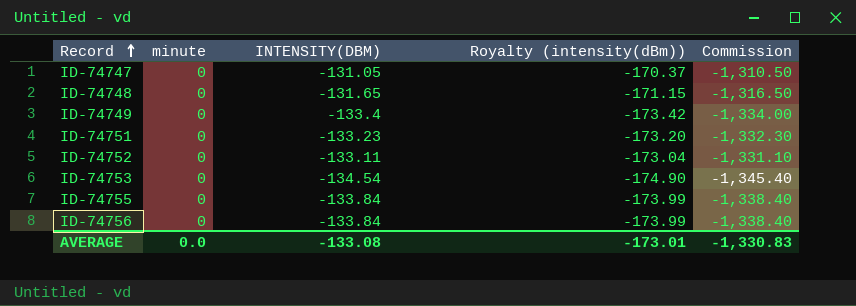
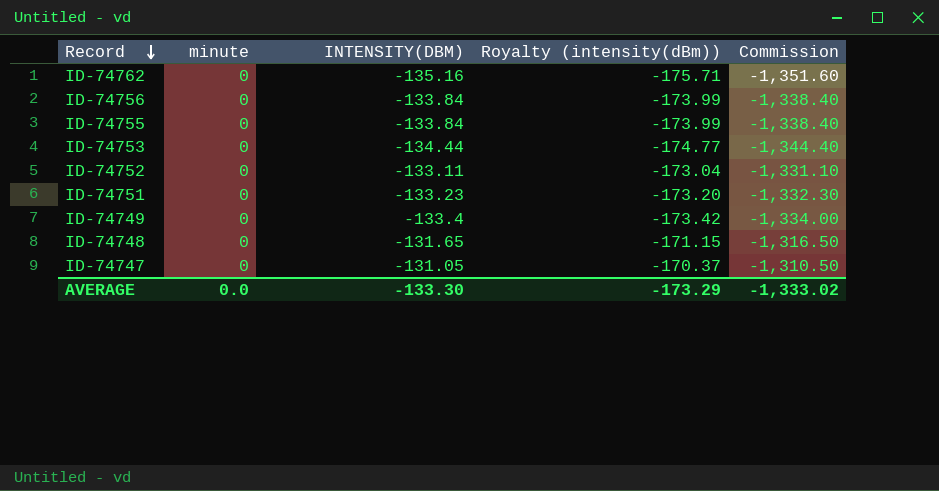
row order: Record ascending -> Record descending
row ID-74762: none -> 0 | -135.16 | -175.71 | -1,351.60
ID-74753 | INTENSITY(DBM): -134.54 -> -134.44
ID-74753 | Royalty (intensity(dBm)): -174.90 -> -174.77
ID-74753 | Commission: -1,345.40 -> -1,344.40
AVERAGE | INTENSITY(DBM): -133.08 -> -133.30
AVERAGE | Royalty (intensity(dBm)): -173.01 -> -173.29
AVERAGE | Commission: -1,330.83 -> -1,333.02

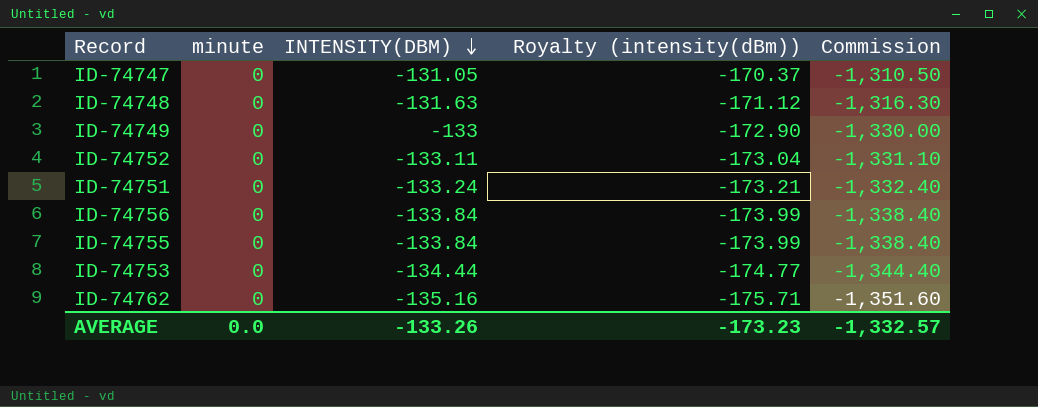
row order: Record descending -> INTENSITY(DBM) descending
ID-74748 | INTENSITY(DBM): -131.65 -> -131.63
ID-74748 | Royalty (intensity(dBm)): -171.15 -> -171.12
ID-74748 | Commission: -1,316.50 -> -1,316.30
ID-74749 | INTENSITY(DBM): -133.4 -> -133
ID-74749 | Royalty (intensity(dBm)): -173.42 -> -172.90
ID-74749 | Commission: -1,334.00 -> -1,330.00
ID-74751 | INTENSITY(DBM): -133.23 -> -133.24
ID-74751 | Royalty (intensity(dBm)): -173.20 -> -173.21
ID-74751 | Commission: -1,332.30 -> -1,332.40
AVERAGE | INTENSITY(DBM): -133.30 -> -133.26
AVERAGE | Royalty (intensity(dBm)): -173.29 -> -173.23
AVERAGE | Commission: -1,333.02 -> -1,332.57

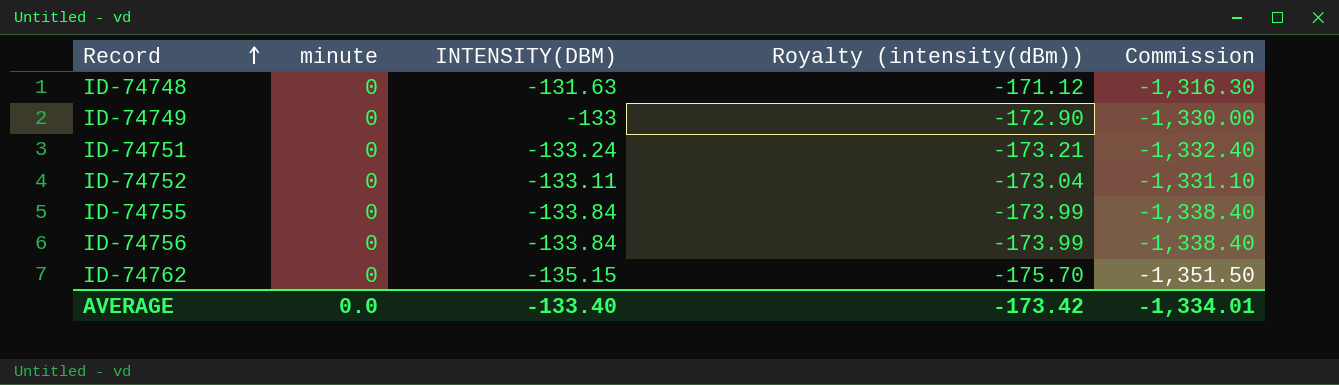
row order: INTENSITY(DBM) descending -> Record ascending
row ID-74747: 0 | -131.05 | -170.37 | -1,310.50 -> none
row ID-74753: 0 | -134.44 | -174.77 | -1,344.40 -> none
ID-74762 | INTENSITY(DBM): -135.16 -> -135.15
ID-74762 | Royalty (intensity(dBm)): -175.71 -> -175.70
ID-74762 | Commission: -1,351.60 -> -1,351.50
AVERAGE | INTENSITY(DBM): -133.26 -> -133.40
AVERAGE | Royalty (intensity(dBm)): -173.23 -> -173.42
AVERAGE | Commission: -1,332.57 -> -1,334.01

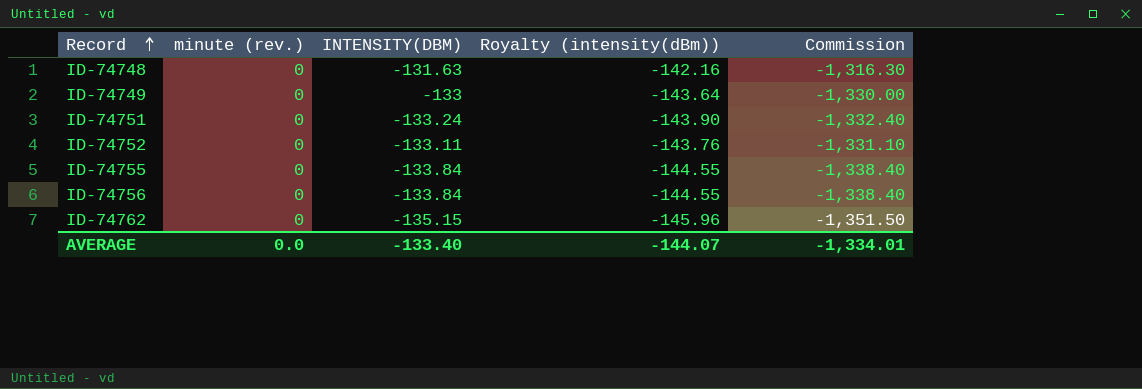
column name: minute -> minute (rev.)
column Royalty (intensity(dBm)) | formula: [INTENSITY(DBM)] * 1.3 -> [INTENSITY(DBM)] * 1.08
AVERAGE | Royalty (intensity(dBm)): -173.42 -> -144.07

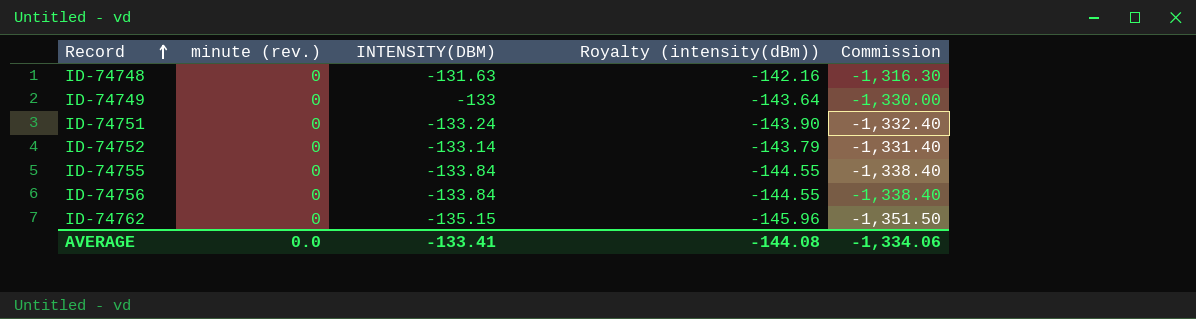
ID-74752 | INTENSITY(DBM): -133.11 -> -133.14
ID-74752 | Royalty (intensity(dBm)): -143.76 -> -143.79
ID-74752 | Commission: -1,331.10 -> -1,331.40
AVERAGE | INTENSITY(DBM): -133.40 -> -133.41
AVERAGE | Royalty (intensity(dBm)): -144.07 -> -144.08
AVERAGE | Commission: -1,334.01 -> -1,334.06

